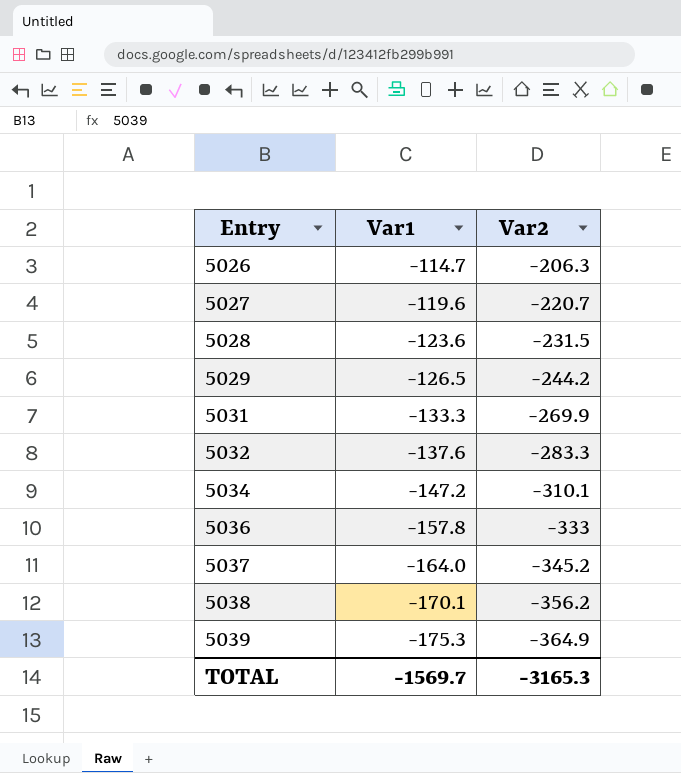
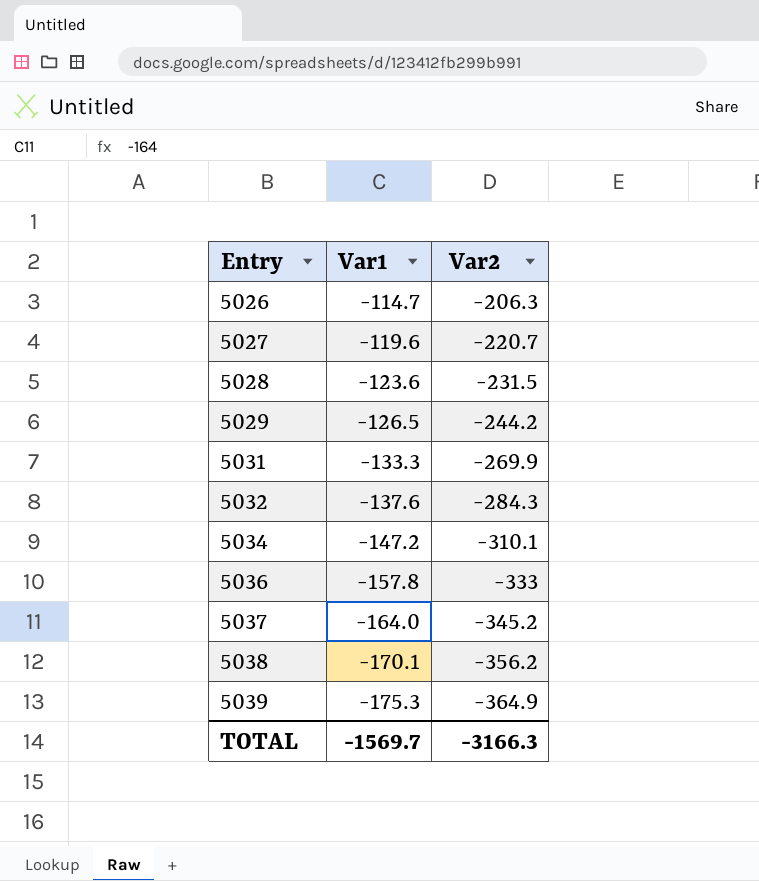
5032 | Var2: -283.3 -> -284.3
TOTAL | Var2: -3165.3 -> -3166.3

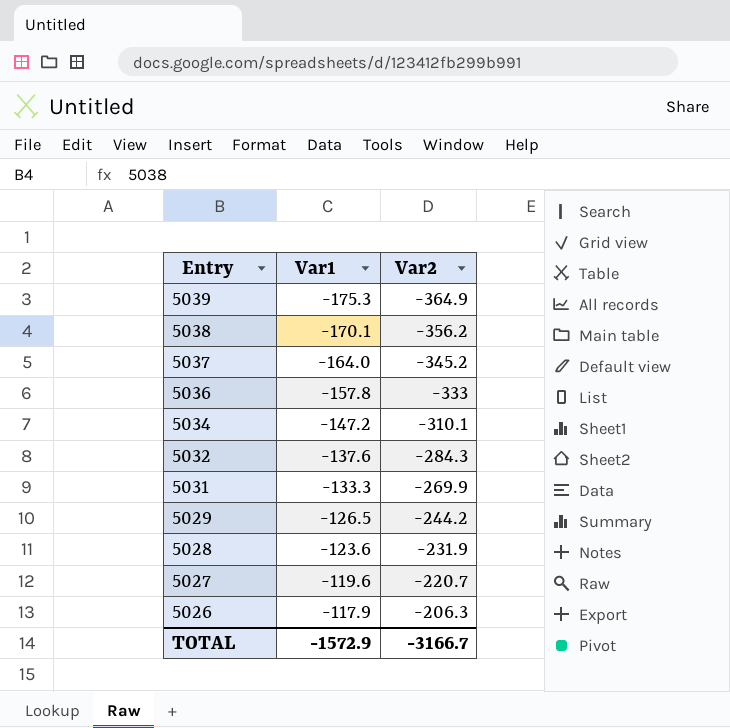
row order: Entry ascending -> Entry descending
5028 | Var2: -231.5 -> -231.9
5026 | Var1: -114.7 -> -117.9
TOTAL | Var1: -1569.7 -> -1572.9
TOTAL | Var2: -3166.3 -> -3166.7

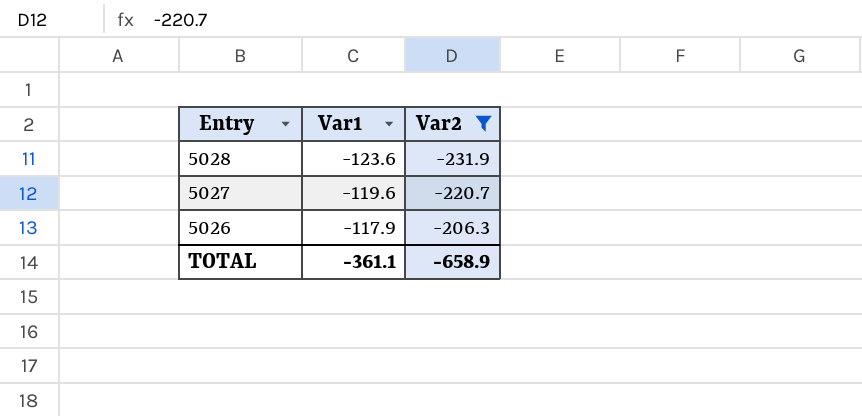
filter: none -> Var2 >= -231.9
TOTAL | Var1: -1572.9 -> -361.1
TOTAL | Var2: -3166.7 -> -658.9

